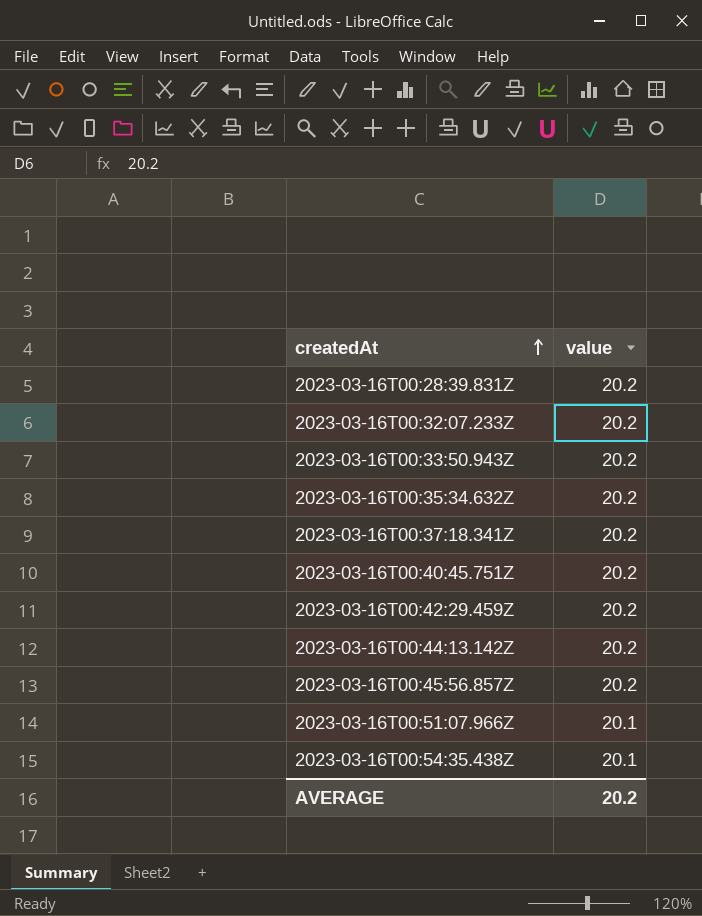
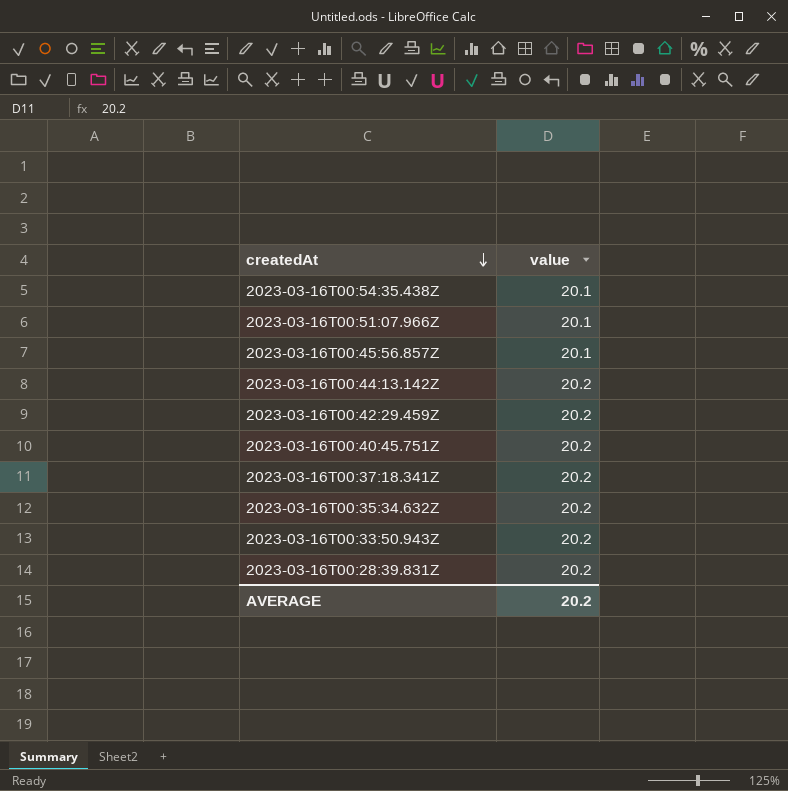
row order: createdAt ascending -> createdAt descending
row 2023-03-16T00:32:07.233Z: 20.2 -> none
2023-03-16T00:45:56.857Z | value: 20.2 -> 20.1

